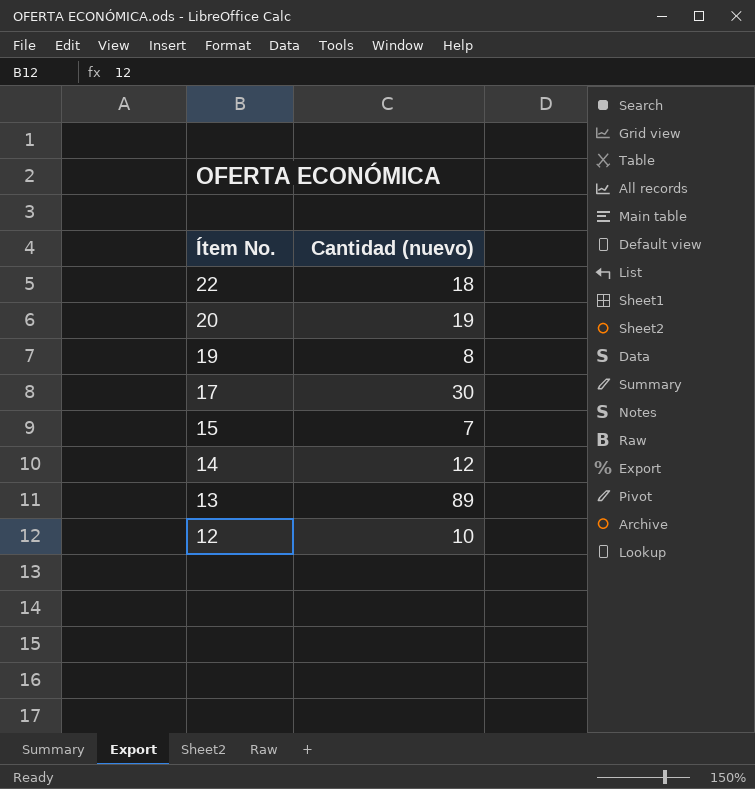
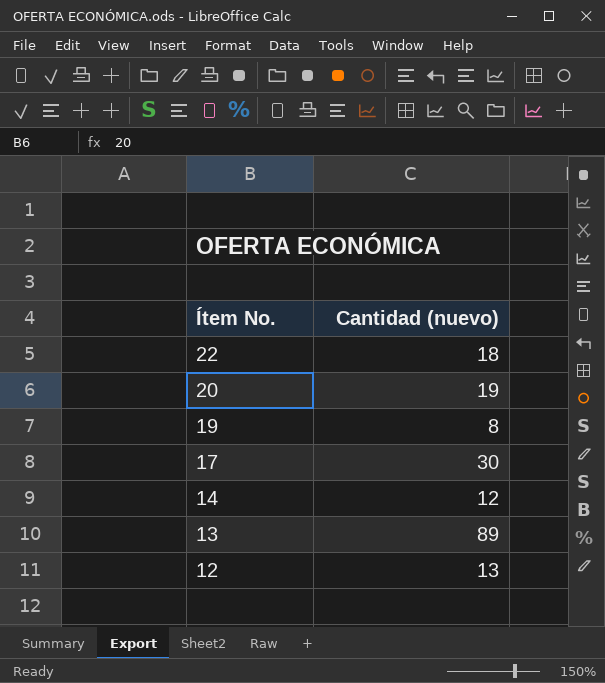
row 15: 7 -> none
12 | Cantidad (nuevo): 10 -> 13

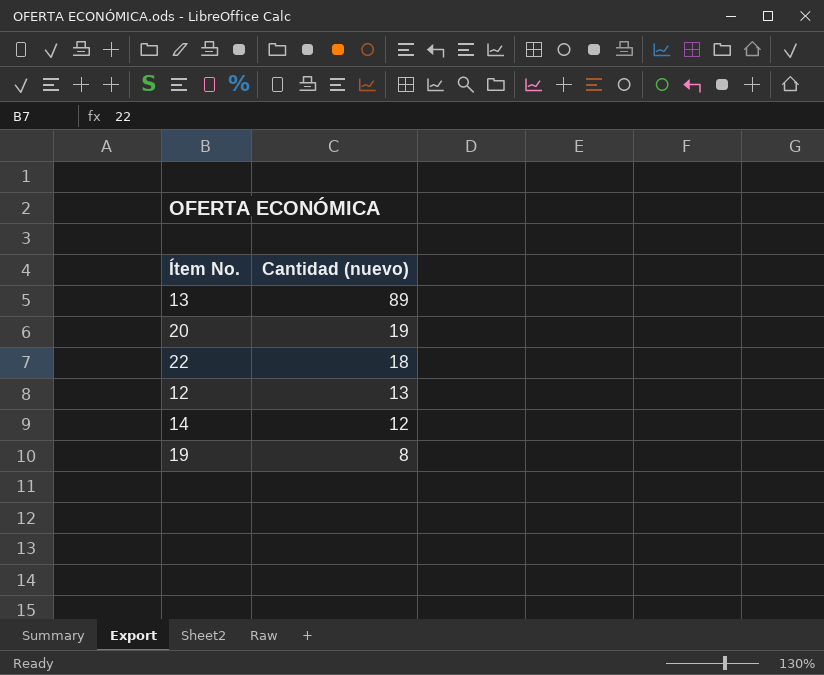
row order: Ítem No. descending -> Cantidad (nuevo) descending
row 17: 30 -> none

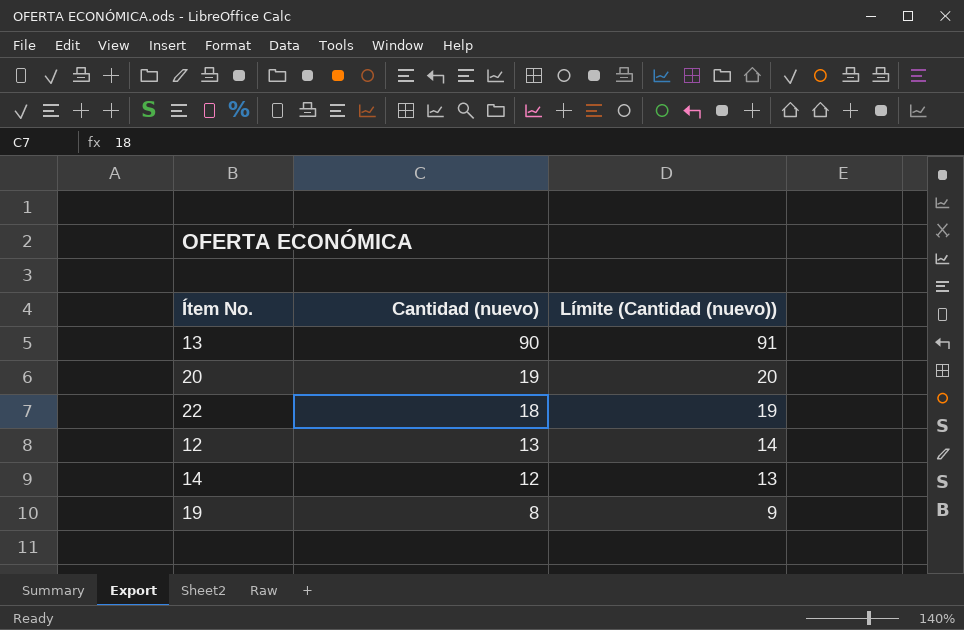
column Límite (Cantidad (nuevo)) | formula: none -> [Cantidad (nuevo)] + 1
13 | Cantidad (nuevo): 89 -> 90

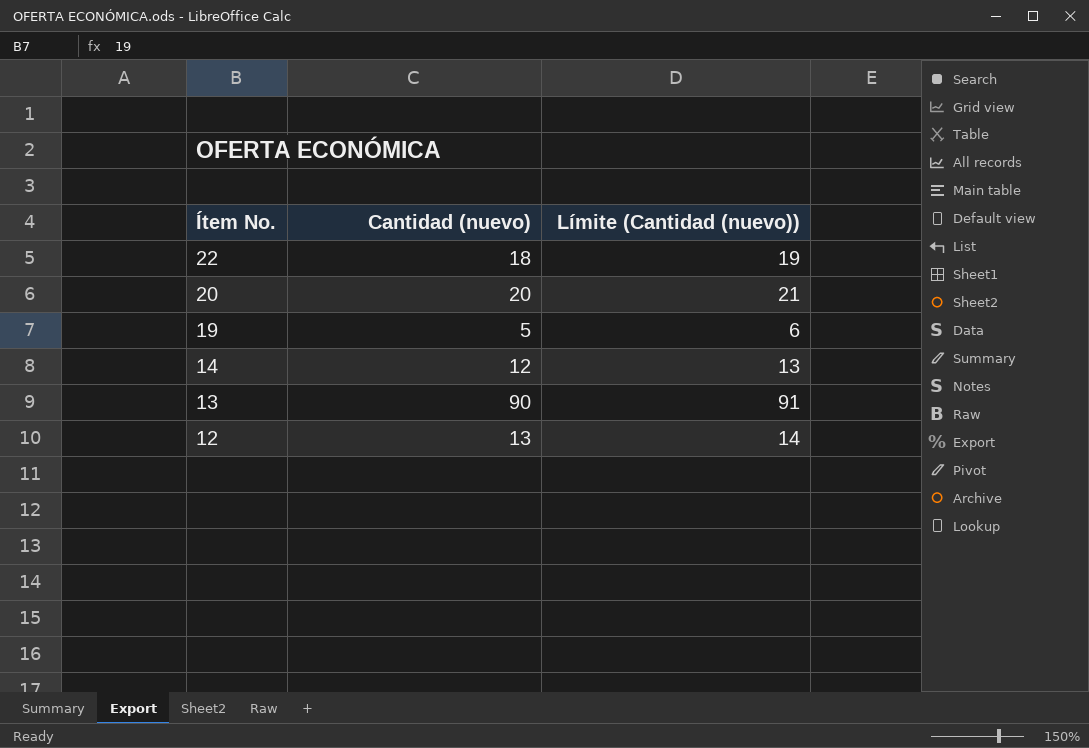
row order: Cantidad (nuevo) descending -> Ítem No. descending
20 | Cantidad (nuevo): 19 -> 20
20 | Límite (Cantidad (nuevo)): 20 -> 21
19 | Cantidad (nuevo): 8 -> 5
19 | Límite (Cantidad (nuevo)): 9 -> 6

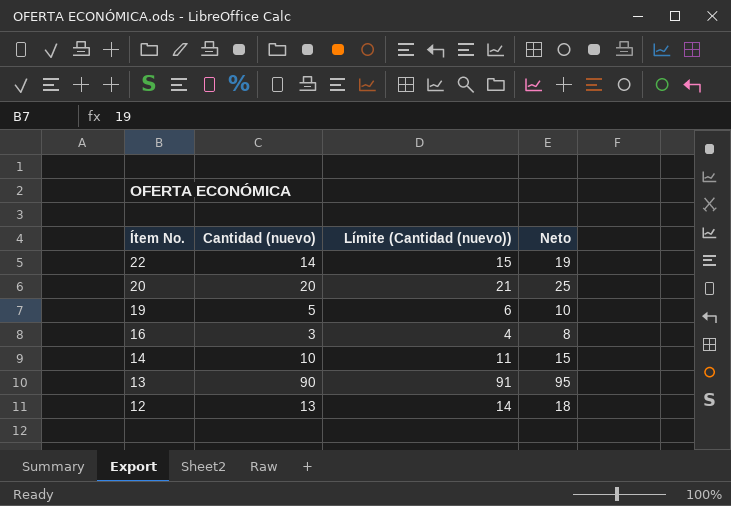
column Neto | formula: none -> [Cantidad (nuevo)] + 5
22 | Cantidad (nuevo): 18 -> 14
22 | Límite (Cantidad (nuevo)): 19 -> 15
row 16: none -> 3 | 4 | 8
14 | Cantidad (nuevo): 12 -> 10
14 | Límite (Cantidad (nuevo)): 13 -> 11

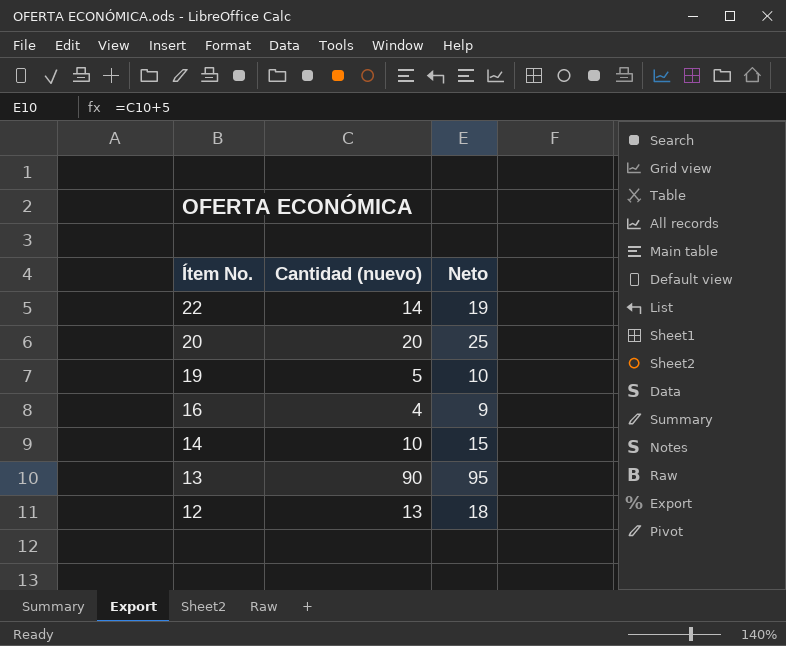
column Límite (Cantidad (nuevo)) | formula: [Cantidad (nuevo)] + 1 -> none
16 | Cantidad (nuevo): 3 -> 4
16 | Neto: 8 -> 9

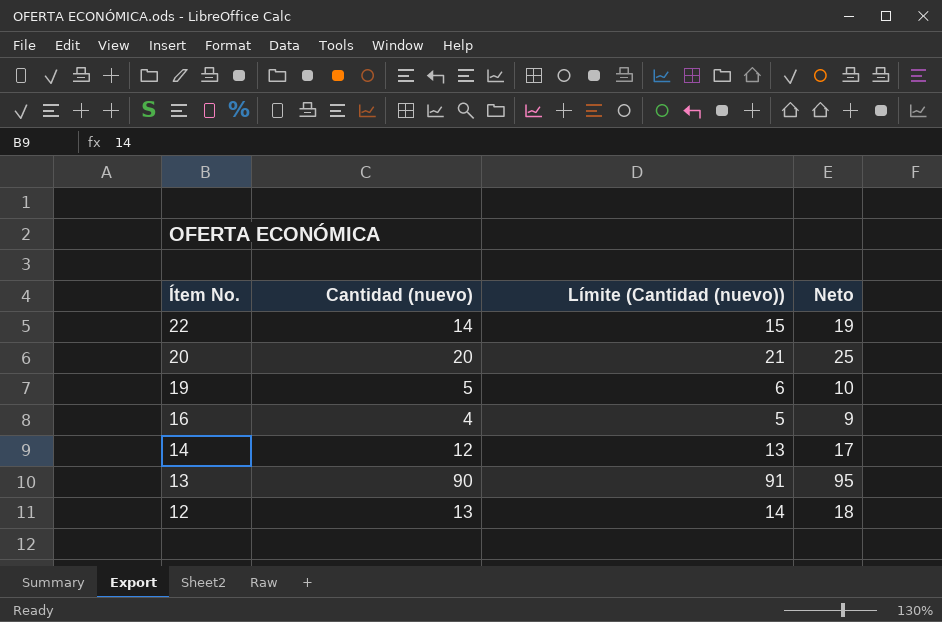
column Límite (Cantidad (nuevo)) | formula: none -> [Cantidad (nuevo)] + 1
14 | Cantidad (nuevo): 10 -> 12
14 | Neto: 15 -> 17

